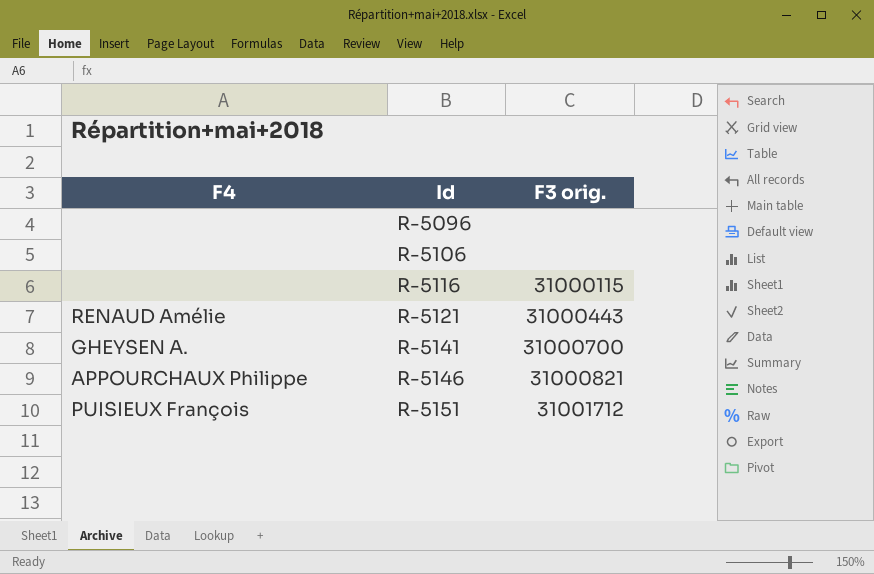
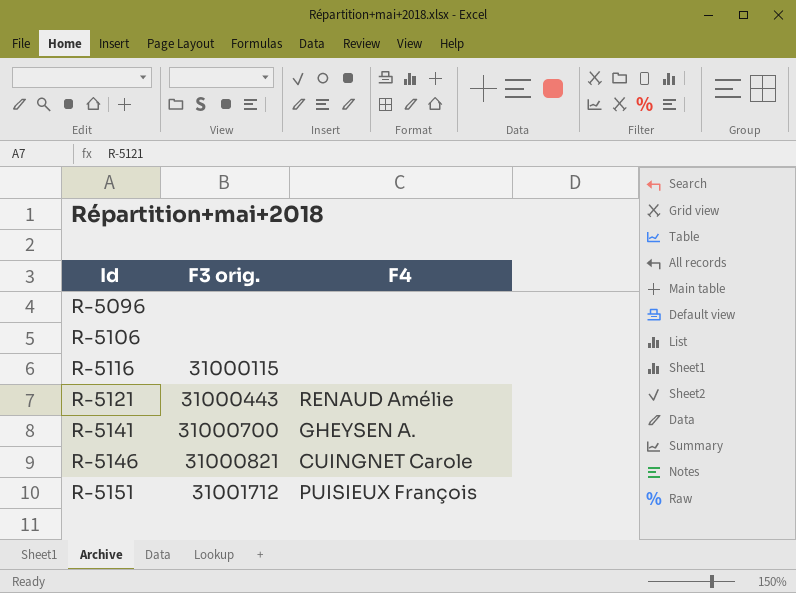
column F4 | position: 1 -> 3
R-5146 | F4: APPOURCHAUX Philippe -> CUINGNET Carole

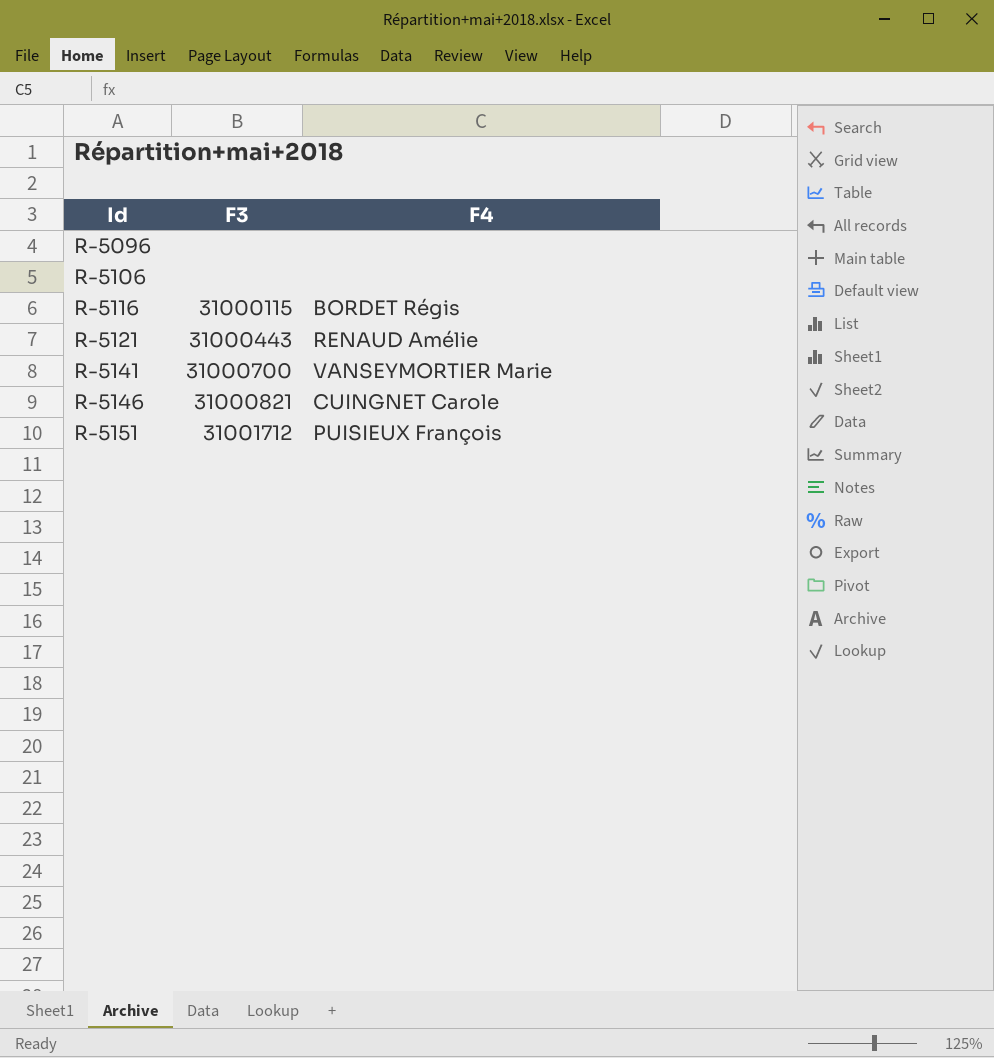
column name: F3 orig. -> F3
R-5116 | F4: none -> BORDET Régis
R-5141 | F4: GHEYSEN A. -> VANSEYMORTIER Marie

